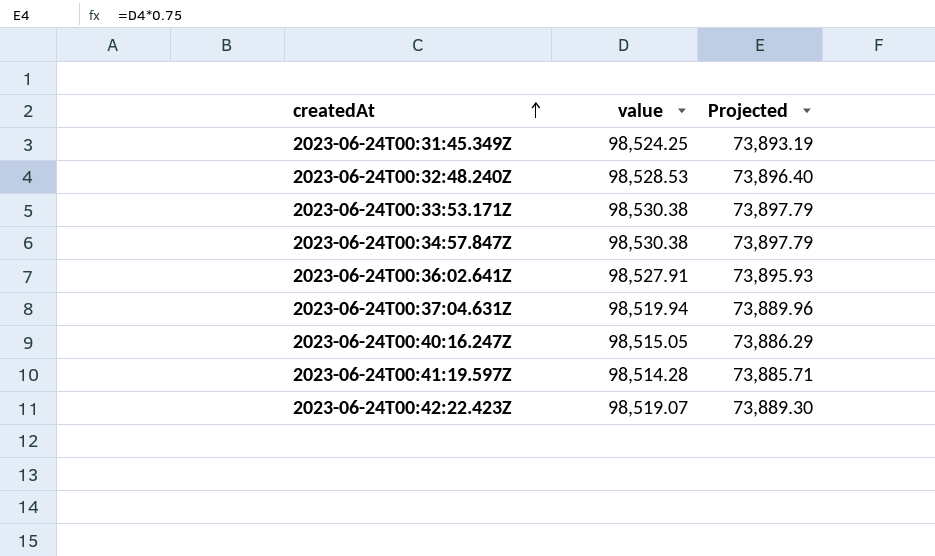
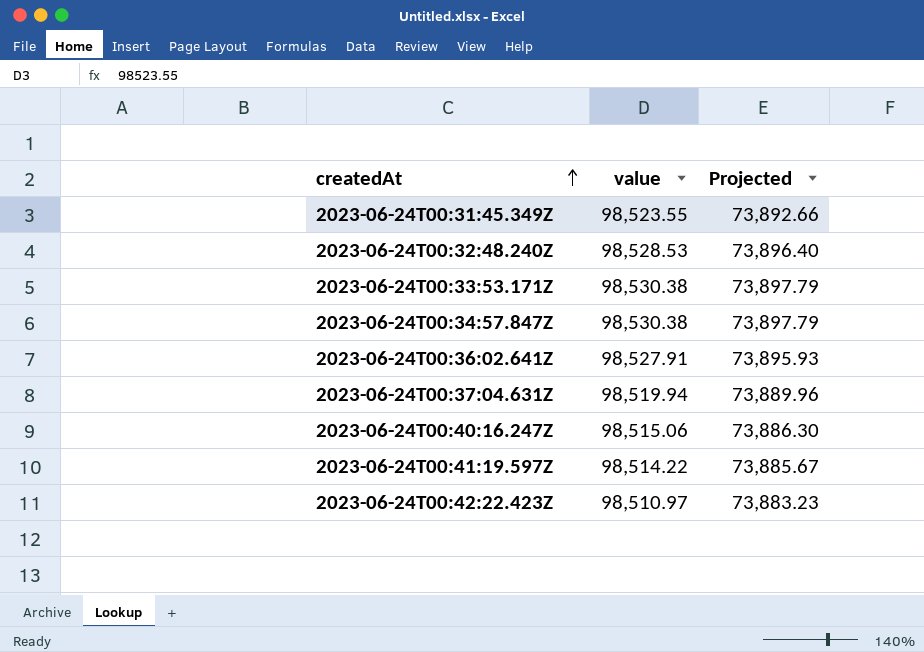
2023-06-24T00:31:45.349Z | value: 98,524.25 -> 98,523.55
2023-06-24T00:31:45.349Z | Projected: 73,893.19 -> 73,892.66
2023-06-24T00:40:16.247Z | value: 98,515.05 -> 98,515.06
2023-06-24T00:40:16.247Z | Projected: 73,886.29 -> 73,886.30
2023-06-24T00:41:19.597Z | value: 98,514.28 -> 98,514.22
2023-06-24T00:41:19.597Z | Projected: 73,885.71 -> 73,885.67
2023-06-24T00:42:22.423Z | value: 98,519.07 -> 98,510.97
2023-06-24T00:42:22.423Z | Projected: 73,889.30 -> 73,883.23

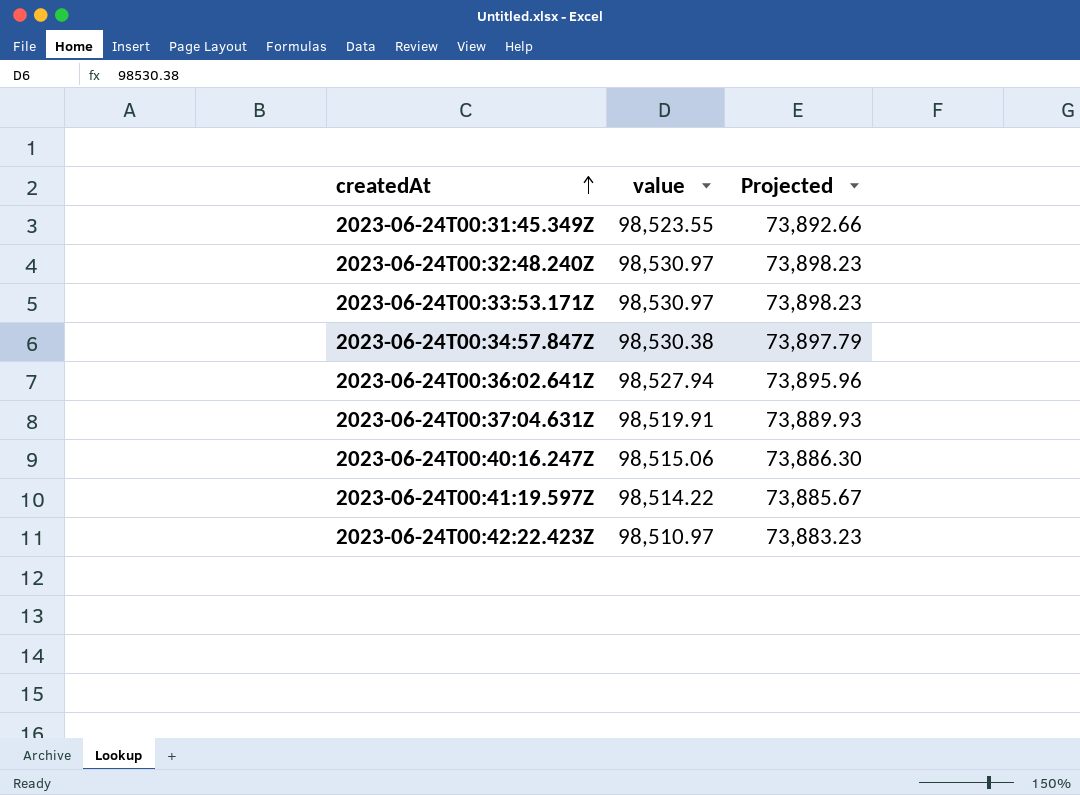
2023-06-24T00:32:48.240Z | value: 98,528.53 -> 98,530.97
2023-06-24T00:32:48.240Z | Projected: 73,896.40 -> 73,898.23
2023-06-24T00:33:53.171Z | value: 98,530.38 -> 98,530.97
2023-06-24T00:33:53.171Z | Projected: 73,897.79 -> 73,898.23
2023-06-24T00:36:02.641Z | value: 98,527.91 -> 98,527.94
2023-06-24T00:36:02.641Z | Projected: 73,895.93 -> 73,895.96
2023-06-24T00:37:04.631Z | value: 98,519.94 -> 98,519.91
2023-06-24T00:37:04.631Z | Projected: 73,889.96 -> 73,889.93

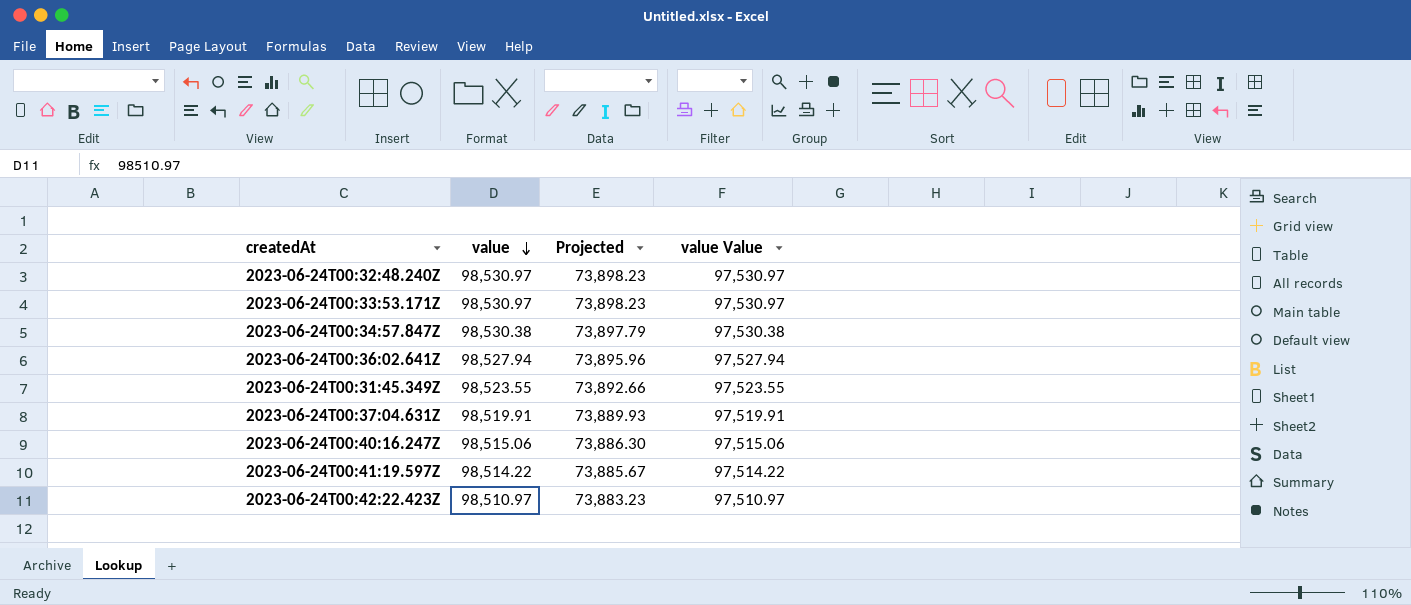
row order: createdAt ascending -> value descending
column value Value | formula: none -> [value] - 1000

